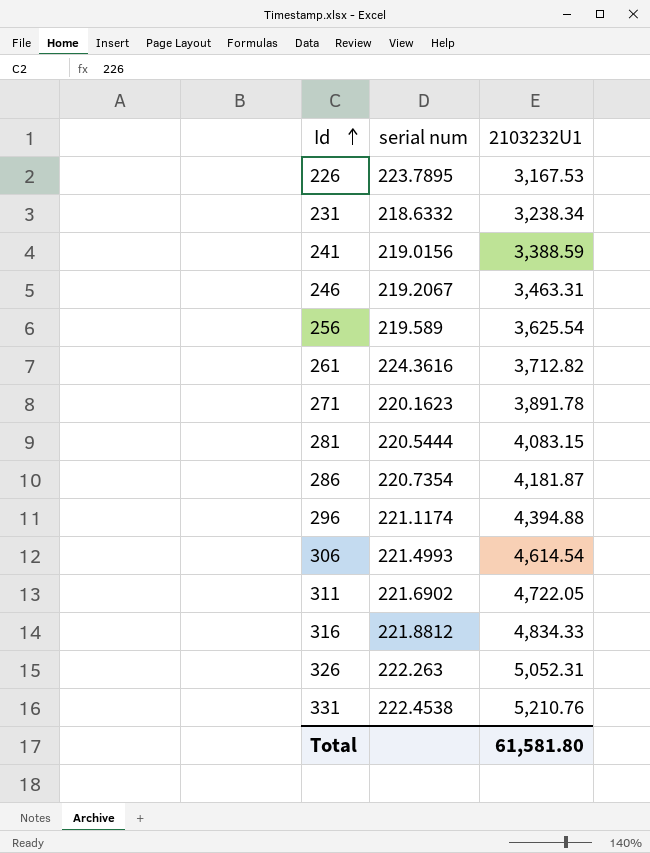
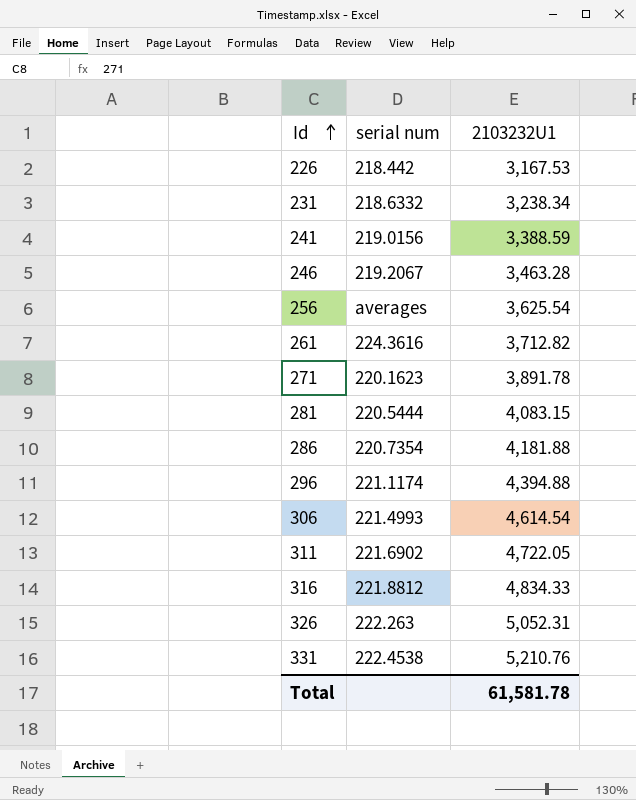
226 | serial num: 223.7895 -> 218.442
246 | 2103232U1: 3,463.31 -> 3,463.28
256 | serial num: 219.589 -> averages
286 | 2103232U1: 4,181.87 -> 4,181.88
Total | 2103232U1: 61,581.80 -> 61,581.78

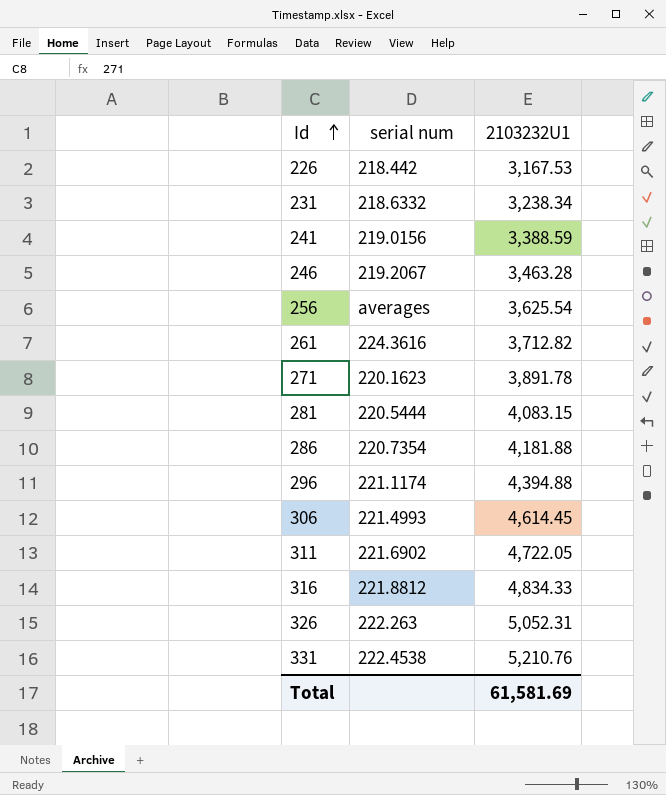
306 | 2103232U1: 4,614.54 -> 4,614.45
Total | 2103232U1: 61,581.78 -> 61,581.69

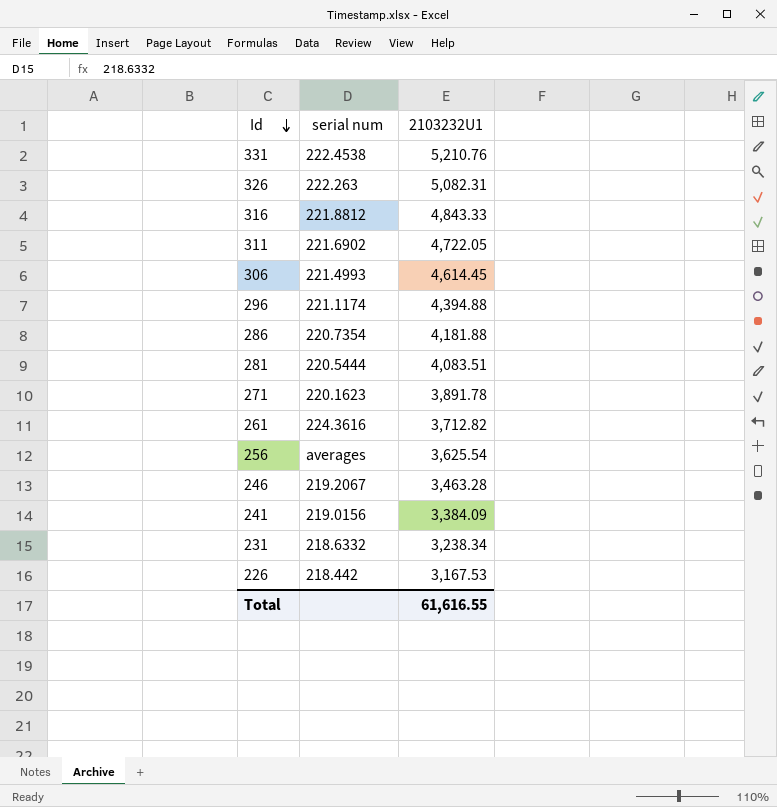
row order: Id ascending -> Id descending
326 | 2103232U1: 5,052.31 -> 5,082.31
316 | 2103232U1: 4,834.33 -> 4,843.33
281 | 2103232U1: 4,083.15 -> 4,083.51
241 | 2103232U1: 3,388.59 -> 3,384.09
Total | 2103232U1: 61,581.69 -> 61,616.55

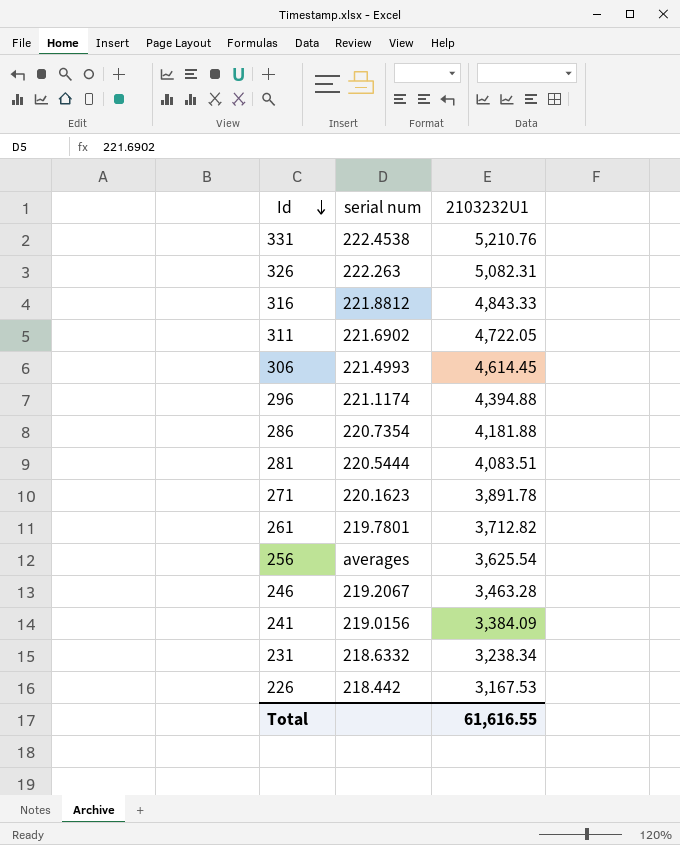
261 | serial num: 224.3616 -> 219.7801

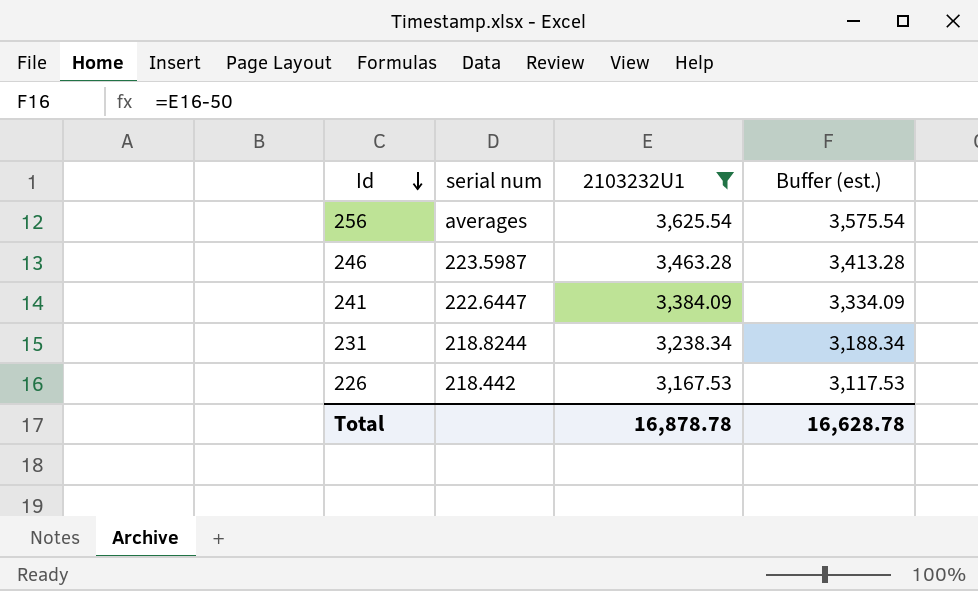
filter: none -> 2103232U1 <= 3,625.54
column Buffer (est.) | formula: none -> [2103232U1] - 50
246 | serial num: 219.2067 -> 223.5987
241 | serial num: 219.0156 -> 222.6447
231 | serial num: 218.6332 -> 218.8244
Total | 2103232U1: 61,616.55 -> 16,878.78

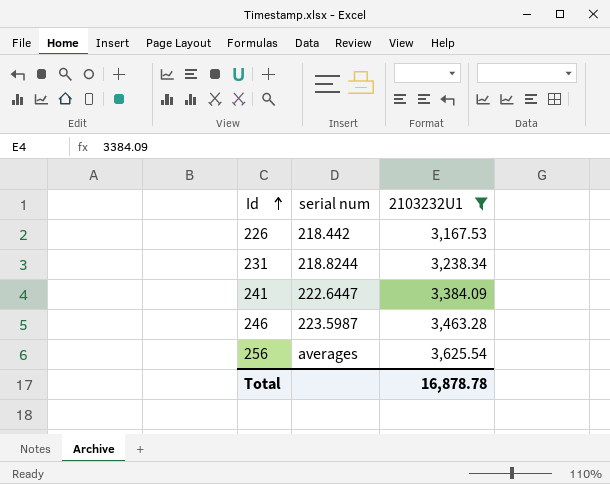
row order: Id descending -> Id ascending
column Buffer (est.) | formula: [2103232U1] - 50 -> none

